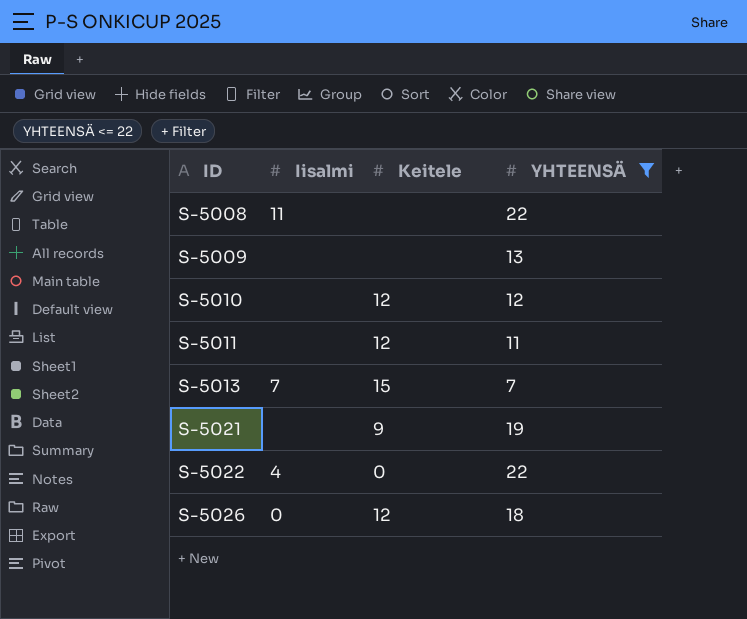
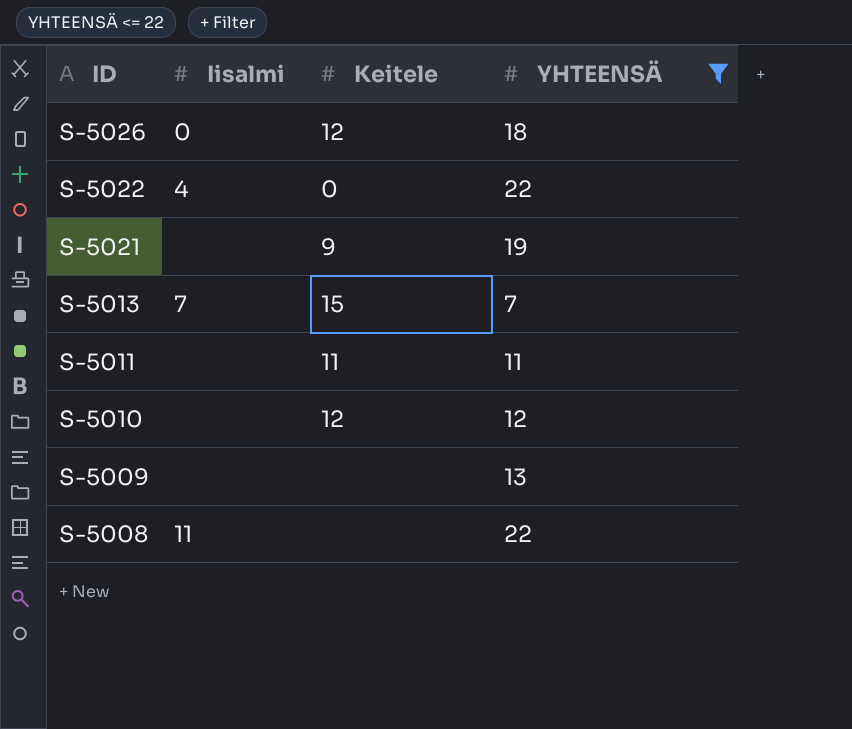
row order: ID ascending -> ID descending
S-5011 | Keitele: 12 -> 11

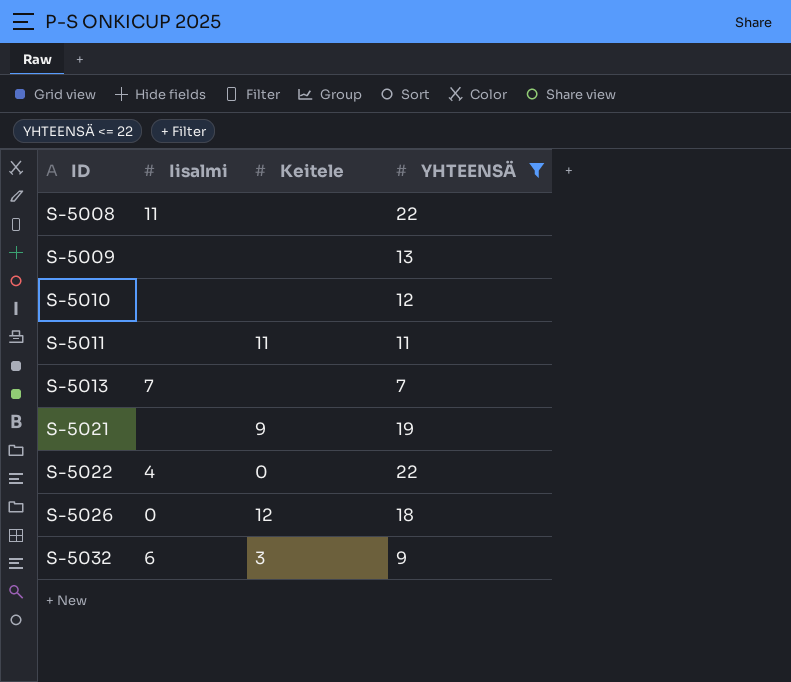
row order: ID descending -> ID ascending
S-5010 | Keitele: 12 -> none
S-5013 | Keitele: 15 -> none
row S-5032: none -> 6 | 3 | 9

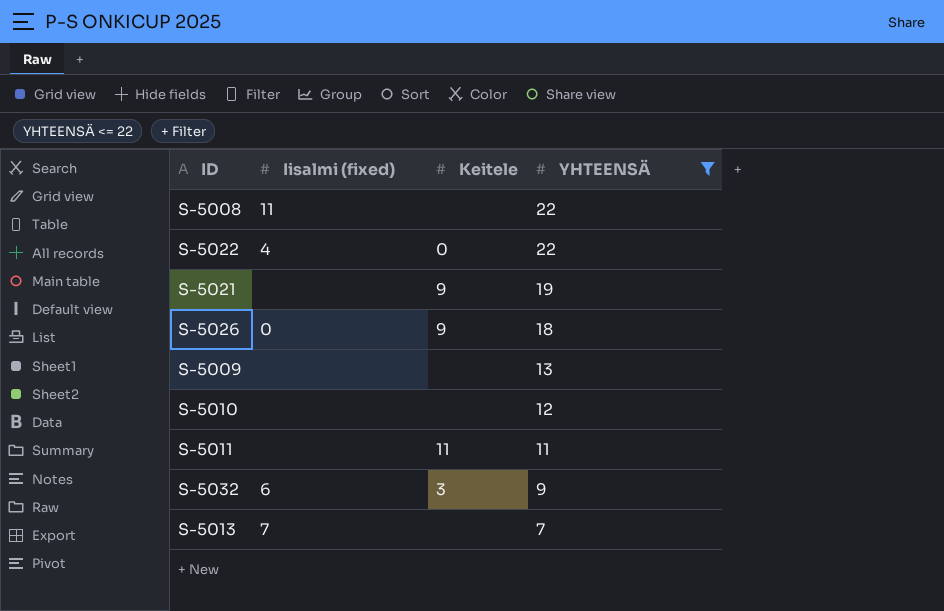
row order: ID ascending -> YHTEENSÄ descending
column name: Iisalmi -> Iisalmi (fixed)
S-5026 | Keitele: 12 -> 9

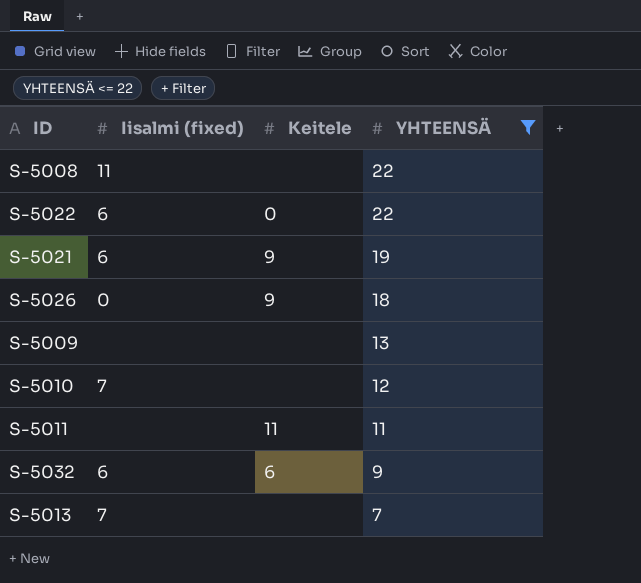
S-5022 | Iisalmi (fixed): 4 -> 6
S-5021 | Iisalmi (fixed): none -> 6
S-5010 | Iisalmi (fixed): none -> 7
S-5032 | Keitele: 3 -> 6

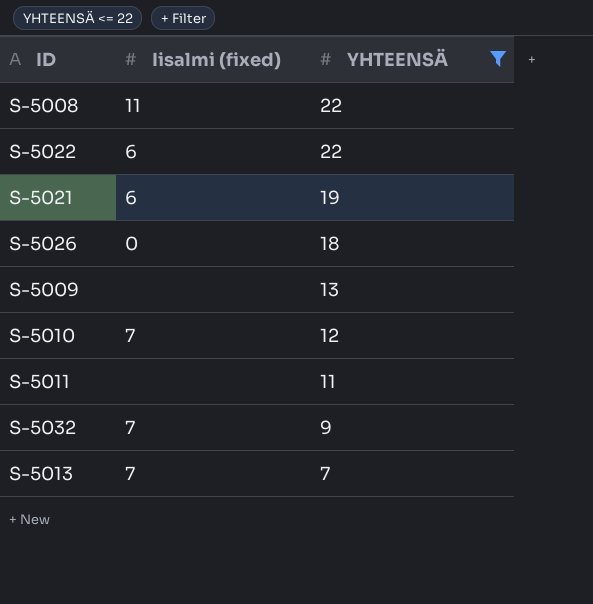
column Keitele | position: 3 -> none
S-5032 | Iisalmi (fixed): 6 -> 7

